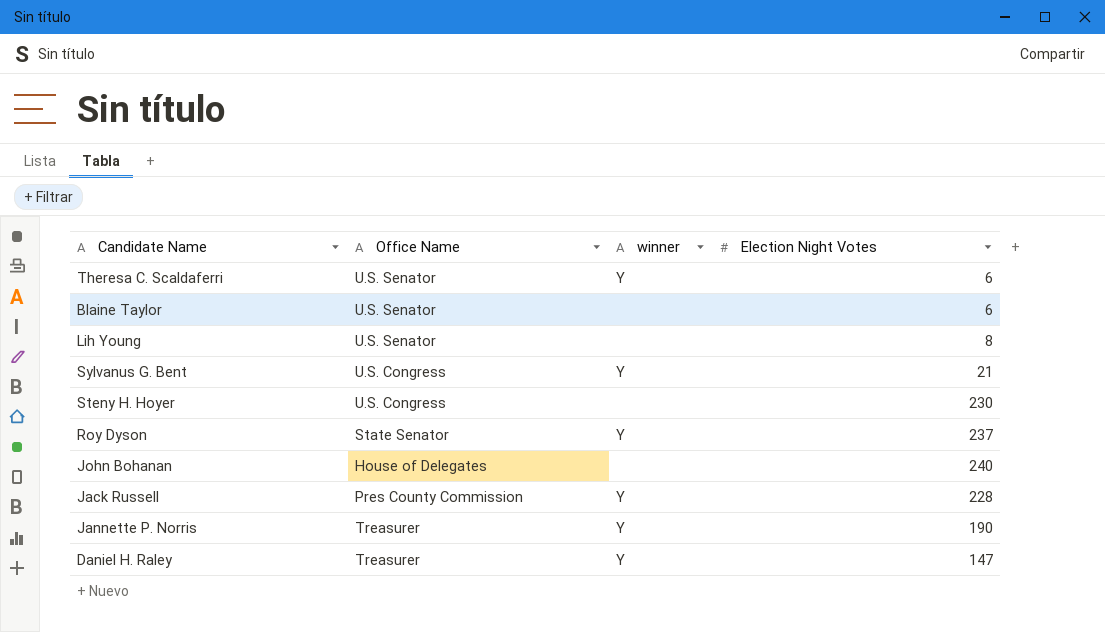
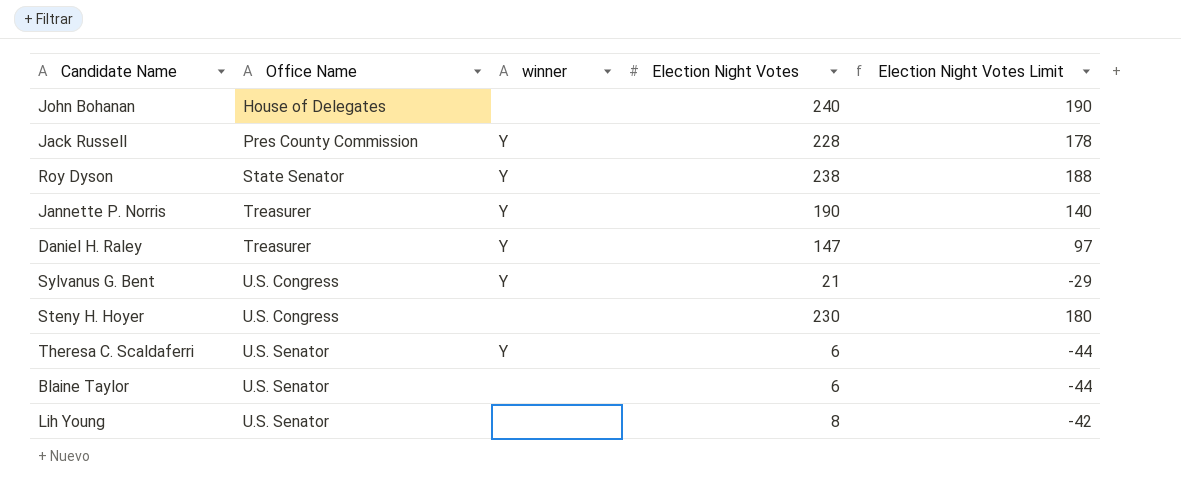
row order: none -> Office Name ascending
column Election Night Votes Limit | formula: none -> [Election Night Votes] - 50
Roy Dyson | Election Night Votes: 237 -> 238

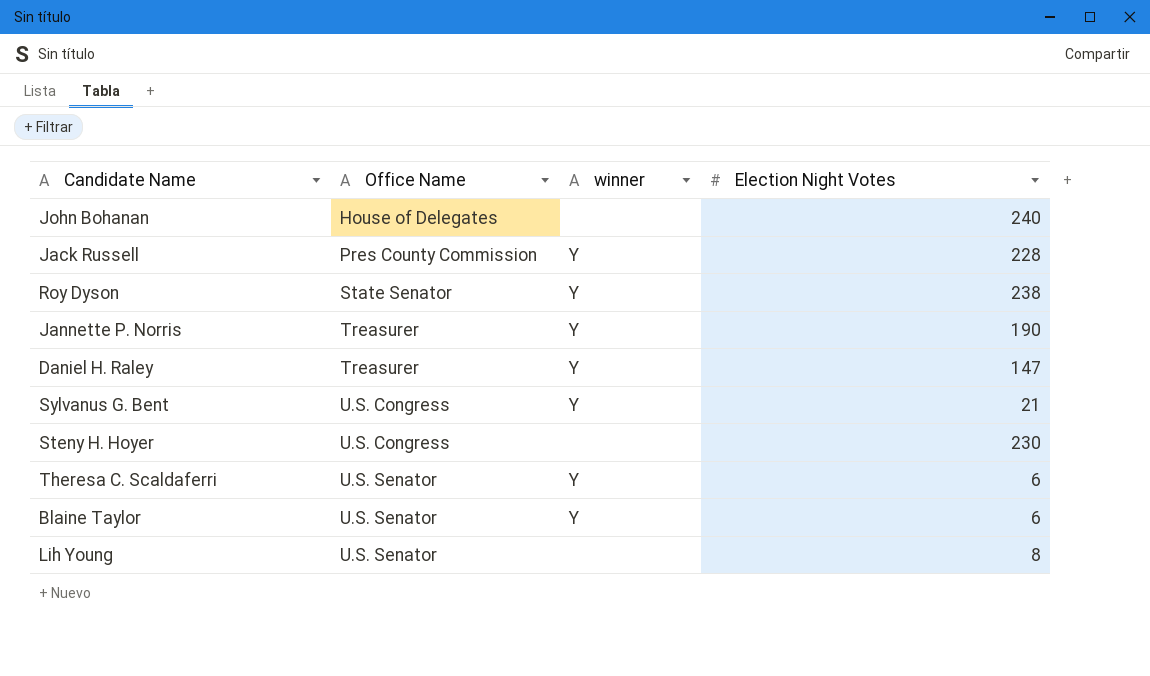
column Election Night Votes Limit | formula: [Election Night Votes] - 50 -> none
Blaine Taylor | winner: none -> Y

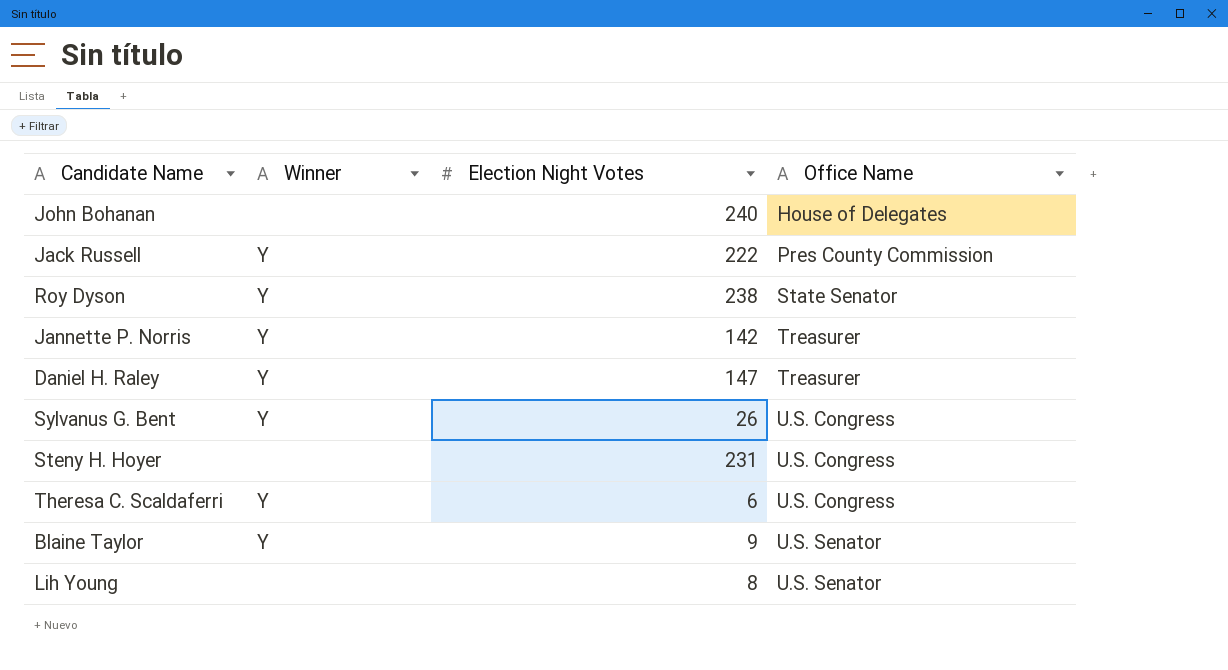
column name: winner -> Winner
column Office Name | position: 2 -> 4
Jack Russell | Election Night Votes: 228 -> 222
Jannette P. Norris | Election Night Votes: 190 -> 142
Sylvanus G. Bent | Election Night Votes: 21 -> 26
Steny H. Hoyer | Election Night Votes: 230 -> 231
Theresa C. Scaldaferri | Office Name: U.S. Senator -> U.S. Congress
Blaine Taylor | Election Night Votes: 6 -> 9

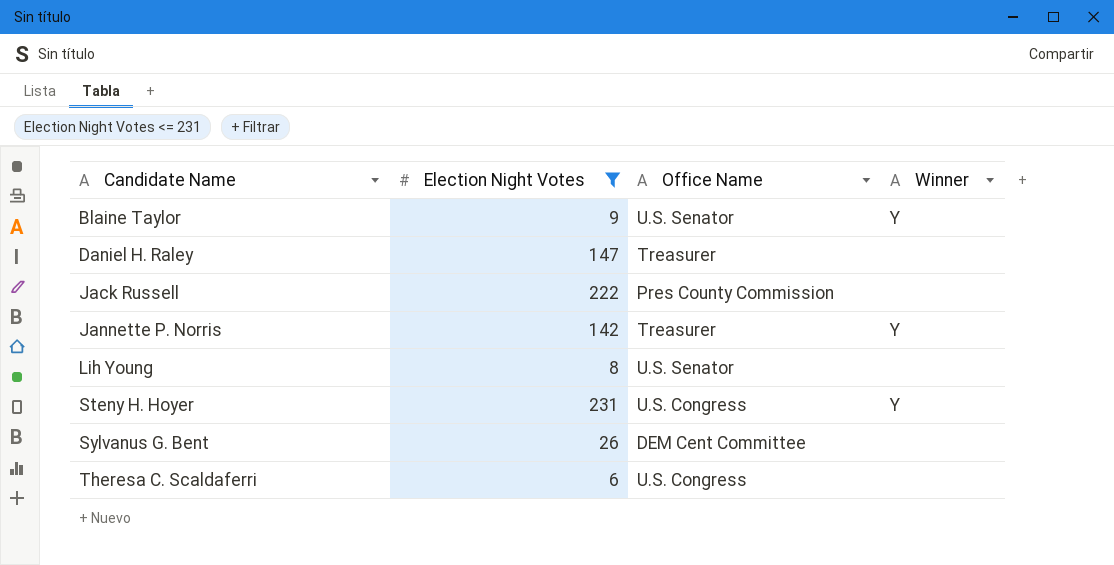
filter: none -> Election Night Votes <= 231
row order: Office Name ascending -> Candidate Name ascending
column Winner | position: 2 -> 4
Daniel H. Raley | Winner: Y -> none
Jack Russell | Winner: Y -> none
Steny H. Hoyer | Winner: none -> Y
Sylvanus G. Bent | Office Name: U.S. Congress -> DEM Cent Committee
Sylvanus G. Bent | Winner: Y -> none
Theresa C. Scaldaferri | Winner: Y -> none

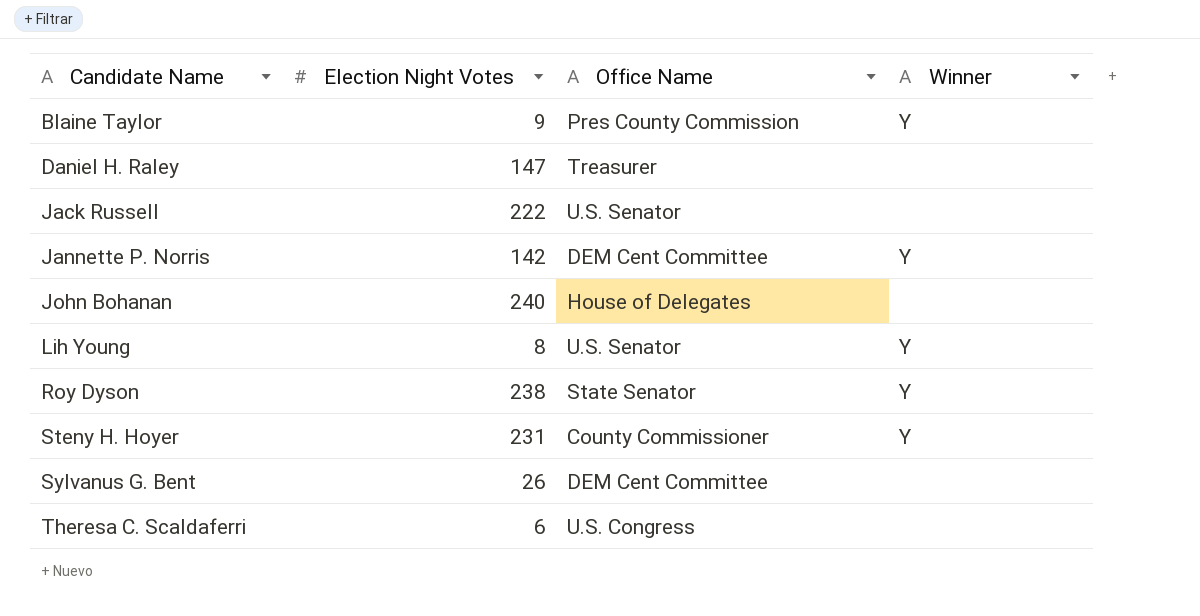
filter: Election Night Votes <= 231 -> none
Blaine Taylor | Office Name: U.S. Senator -> Pres County Commission
Jack Russell | Office Name: Pres County Commission -> U.S. Senator
Jannette P. Norris | Office Name: Treasurer -> DEM Cent Committee
Lih Young | Winner: none -> Y
Steny H. Hoyer | Office Name: U.S. Congress -> County Commissioner

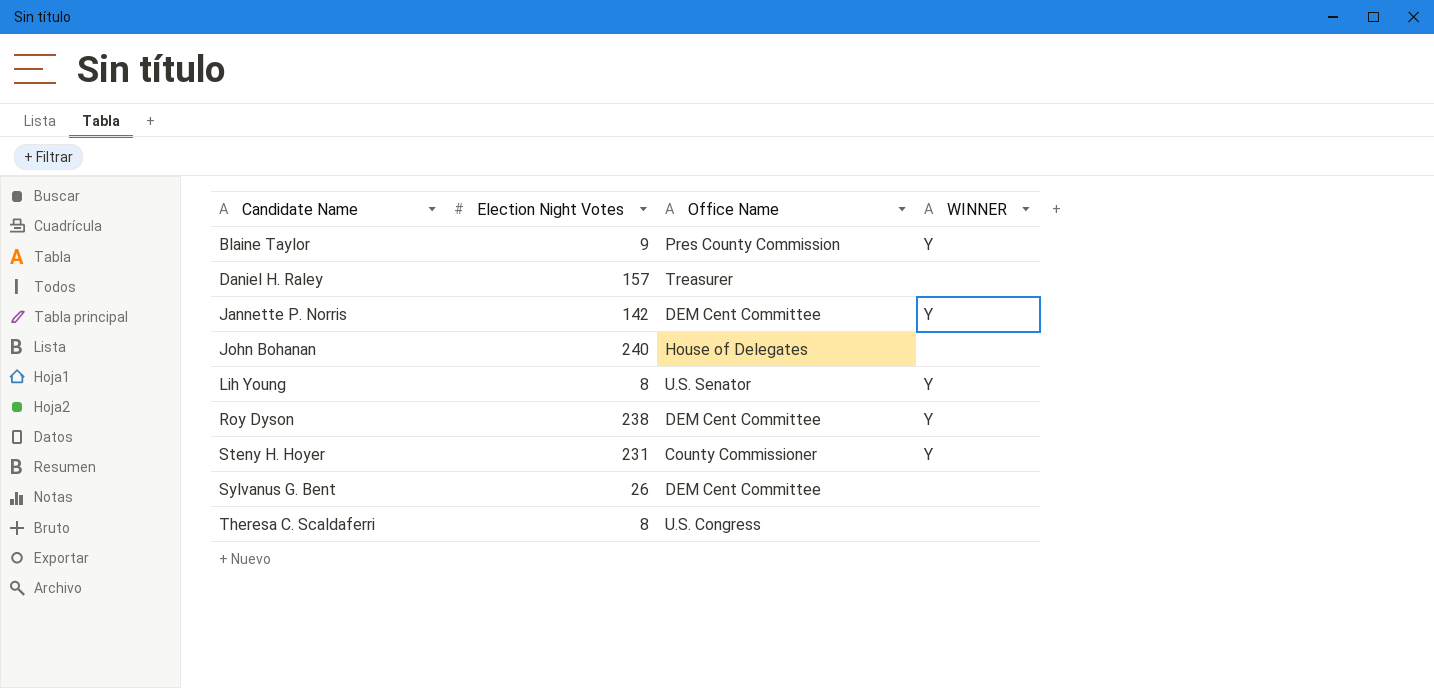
column name: Winner -> WINNER
row Jack Russell: 222 | U.S. Senator | none -> none
Daniel H. Raley | Election Night Votes: 147 -> 157
Roy Dyson | Office Name: State Senator -> DEM Cent Committee
Theresa C. Scaldaferri | Election Night Votes: 6 -> 8

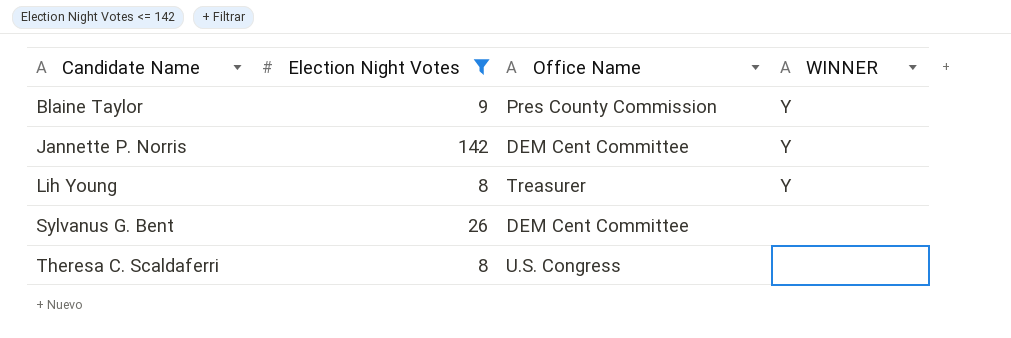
filter: none -> Election Night Votes <= 142
Lih Young | Office Name: U.S. Senator -> Treasurer

